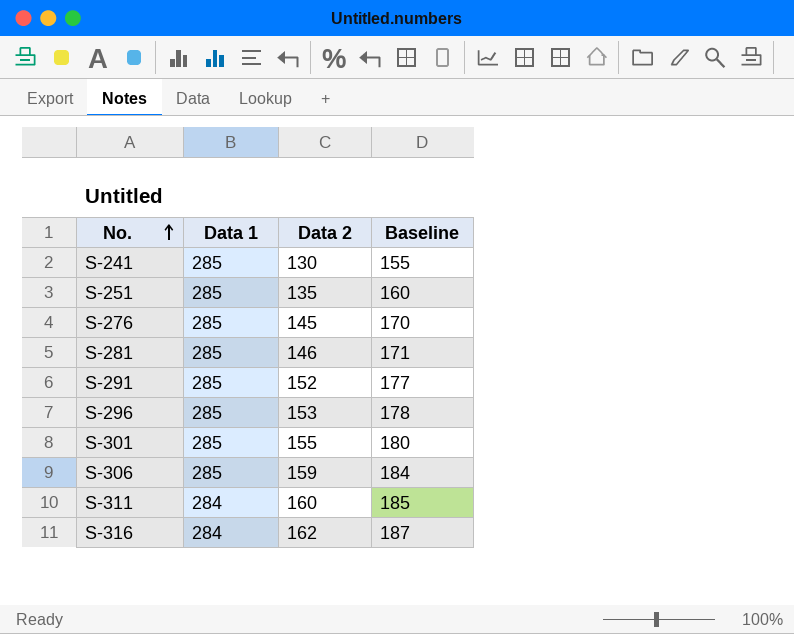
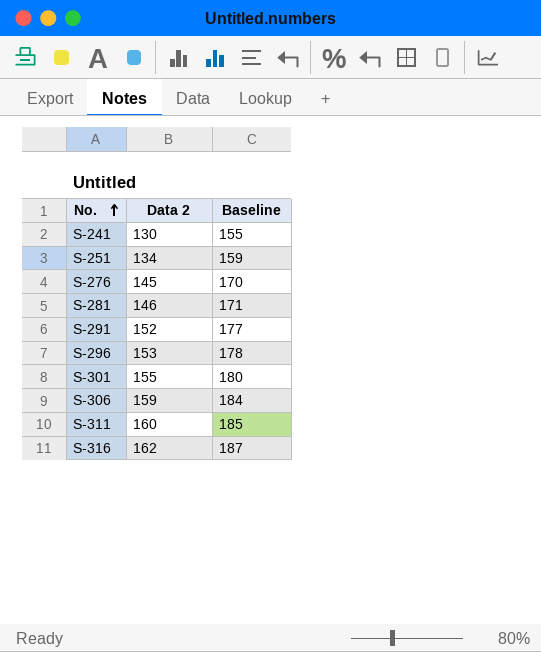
column Data 1 | position: 2 -> none
S-251 | Data 2: 135 -> 134
S-251 | Baseline: 160 -> 159

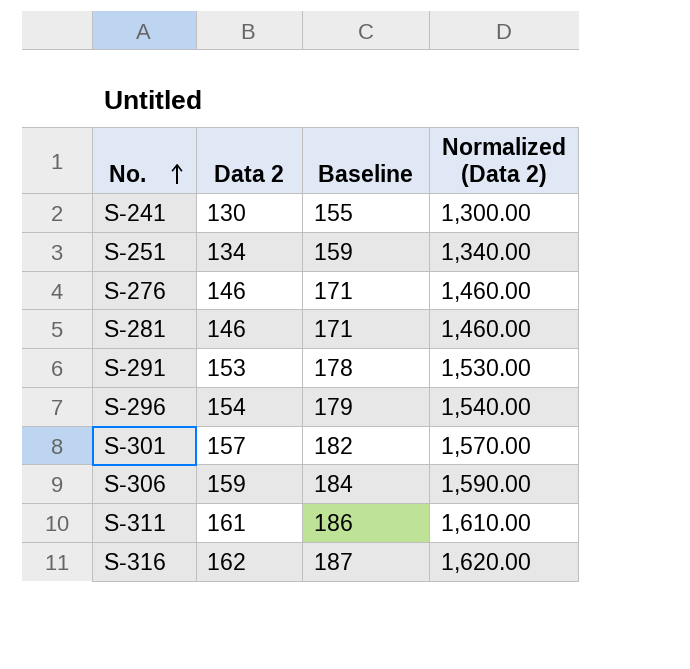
column Normalized (Data 2) | formula: none -> [Data 2] * 10
S-276 | Data 2: 145 -> 146
S-276 | Baseline: 170 -> 171
S-291 | Data 2: 152 -> 153
S-291 | Baseline: 177 -> 178
S-296 | Data 2: 153 -> 154
S-296 | Baseline: 178 -> 179
S-301 | Data 2: 155 -> 157
S-301 | Baseline: 180 -> 182
S-311 | Data 2: 160 -> 161
S-311 | Baseline: 185 -> 186

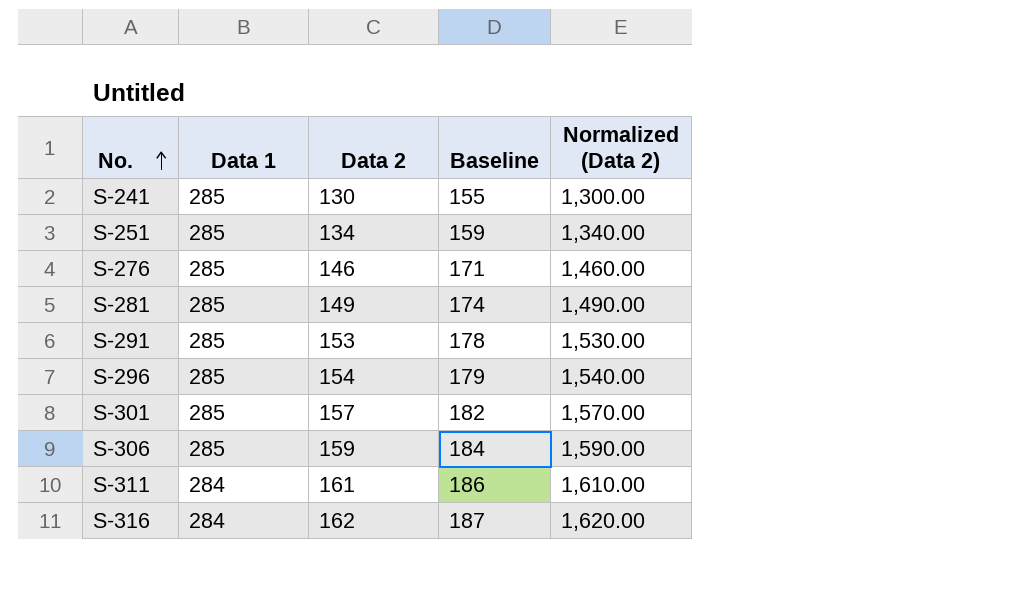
column Data 1 | position: none -> 2
S-281 | Data 2: 146 -> 149
S-281 | Baseline: 171 -> 174
S-281 | Normalized (Data 2): 1,460.00 -> 1,490.00

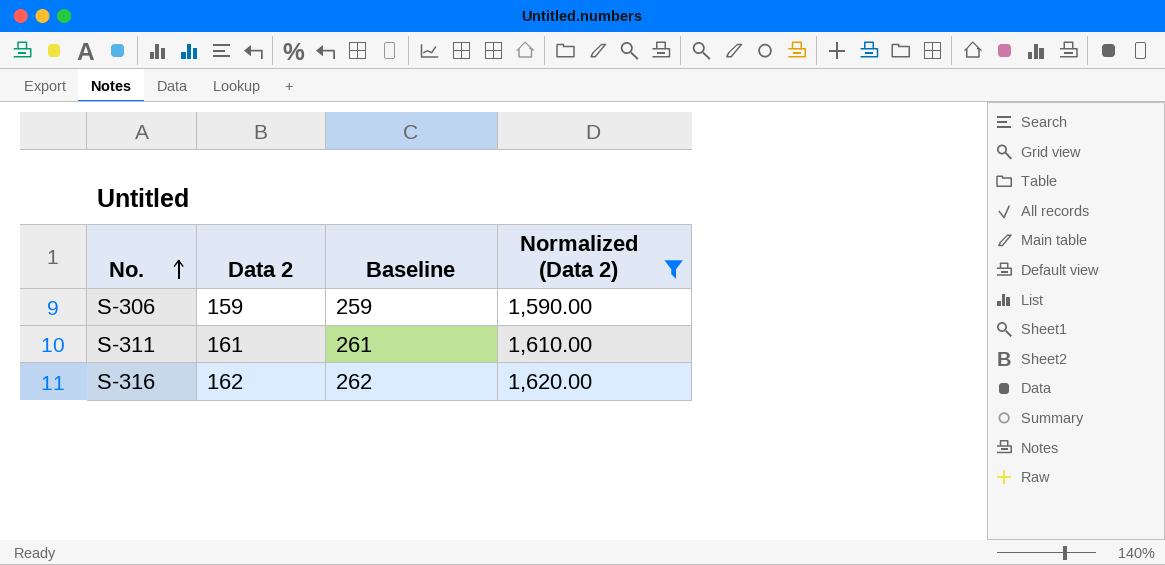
filter: none -> Normalized (Data 2) >= 1,590.00
column Data 1 | position: 2 -> none
column Baseline | formula: [Data 2] + 25 -> [Data 2] + 100

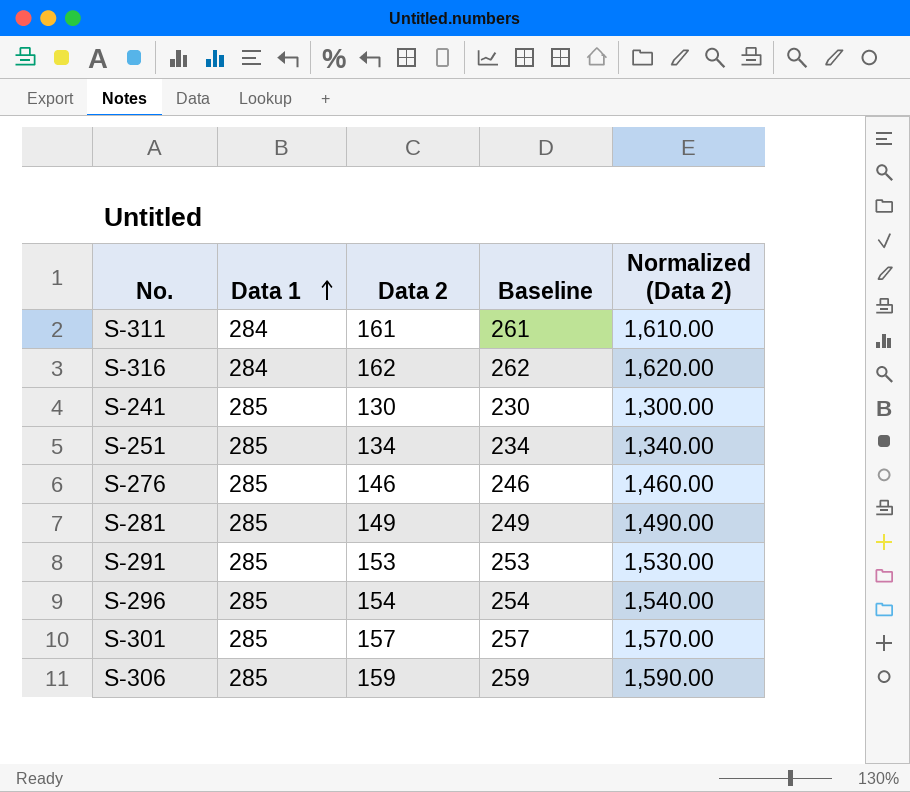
filter: Normalized (Data 2) >= 1,590.00 -> none
row order: No. ascending -> Data 1 ascending
column Data 1 | position: none -> 2

